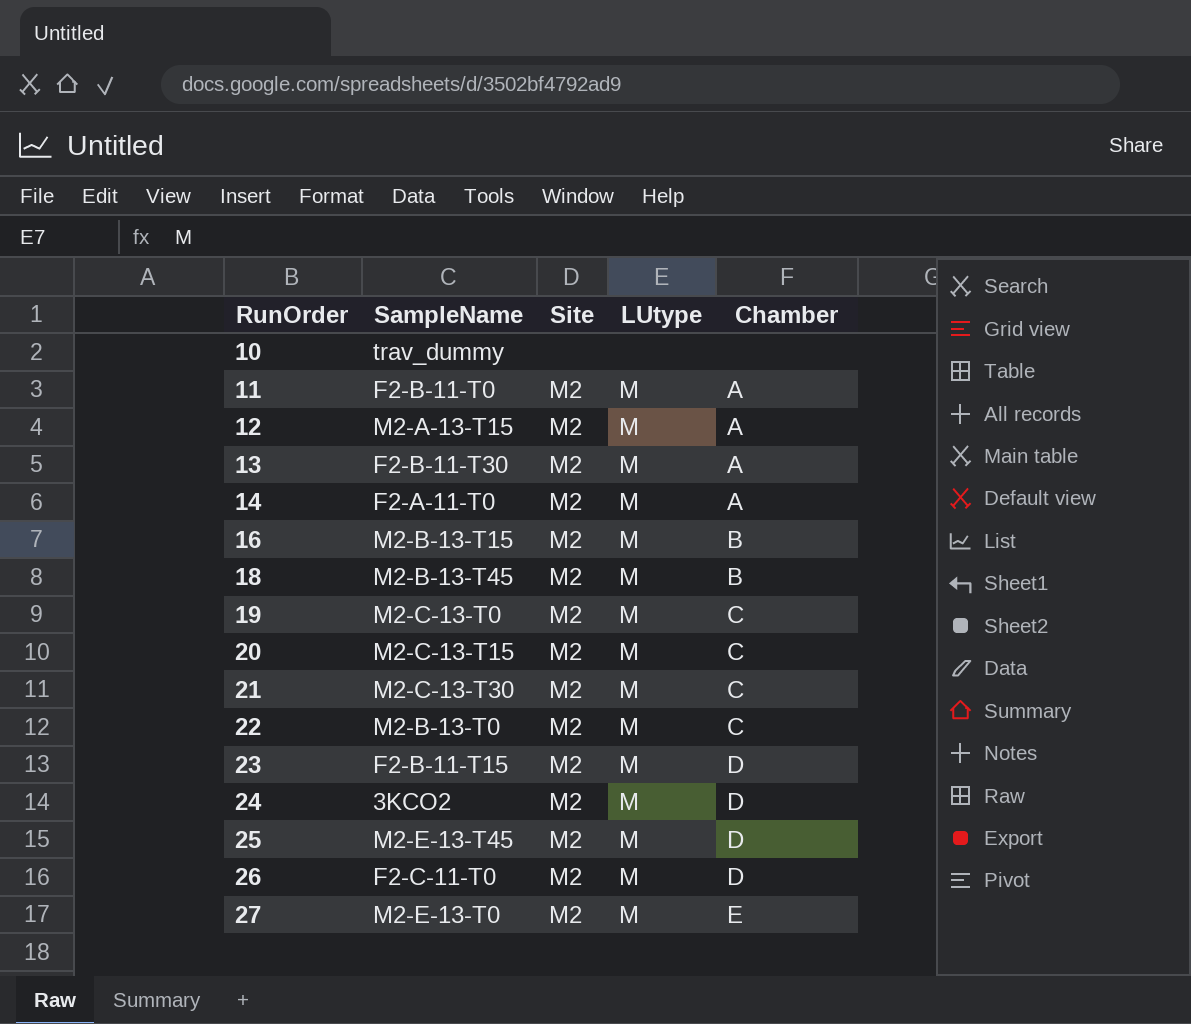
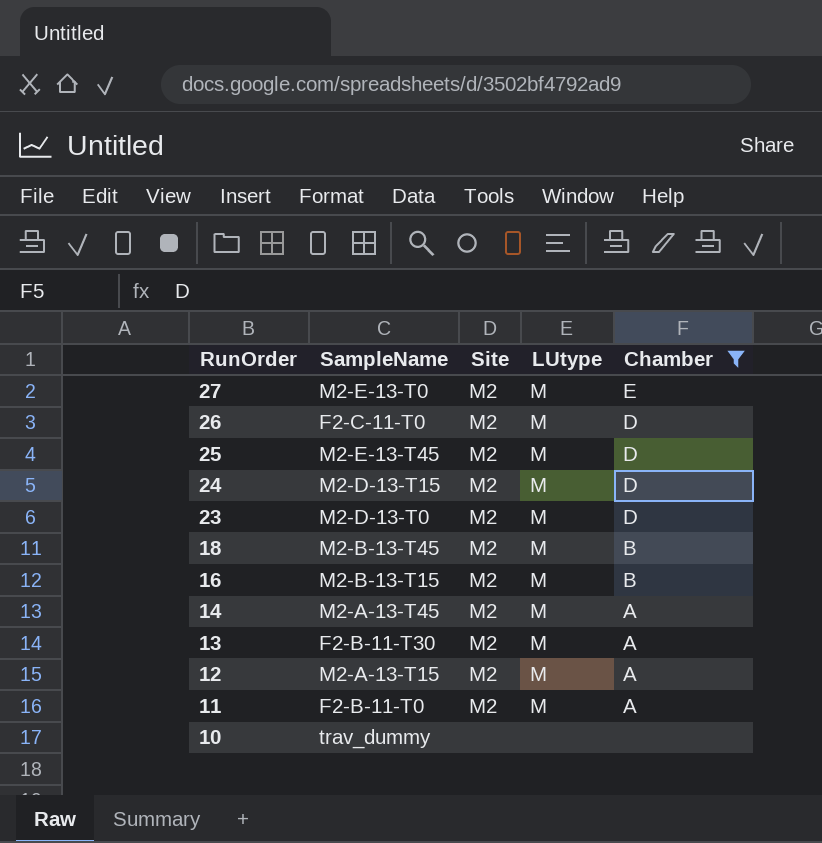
filter: none -> Chamber != C
row order: RunOrder ascending -> RunOrder descending
24 | SampleName: 3KCO2 -> M2-D-13-T15
23 | SampleName: F2-B-11-T15 -> M2-D-13-T0
14 | SampleName: F2-A-11-T0 -> M2-A-13-T45

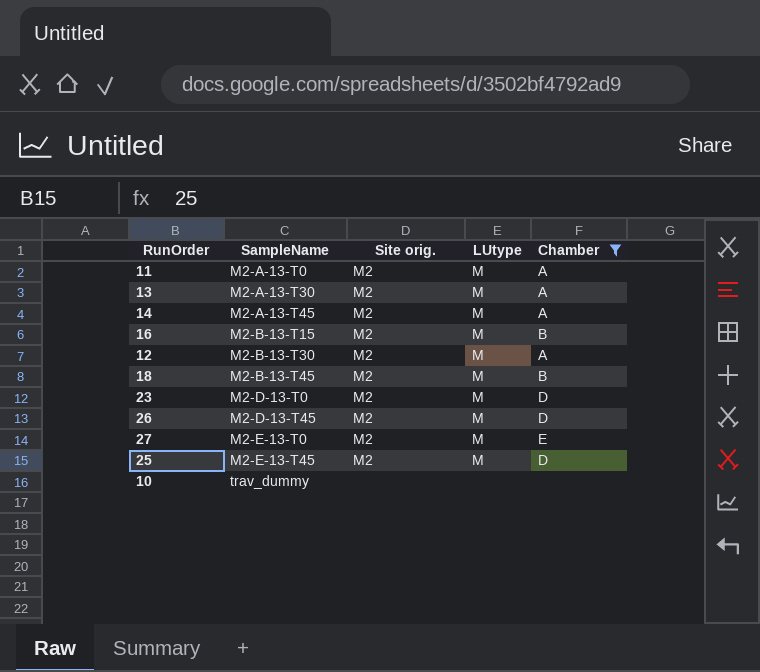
row order: RunOrder descending -> SampleName ascending
column name: Site -> Site orig.
row 24: M2-D-13-T15 | M2 | M | D -> none
11 | SampleName: F2-B-11-T0 -> M2-A-13-T0
13 | SampleName: F2-B-11-T30 -> M2-A-13-T30
12 | SampleName: M2-A-13-T15 -> M2-B-13-T30
26 | SampleName: F2-C-11-T0 -> M2-D-13-T45

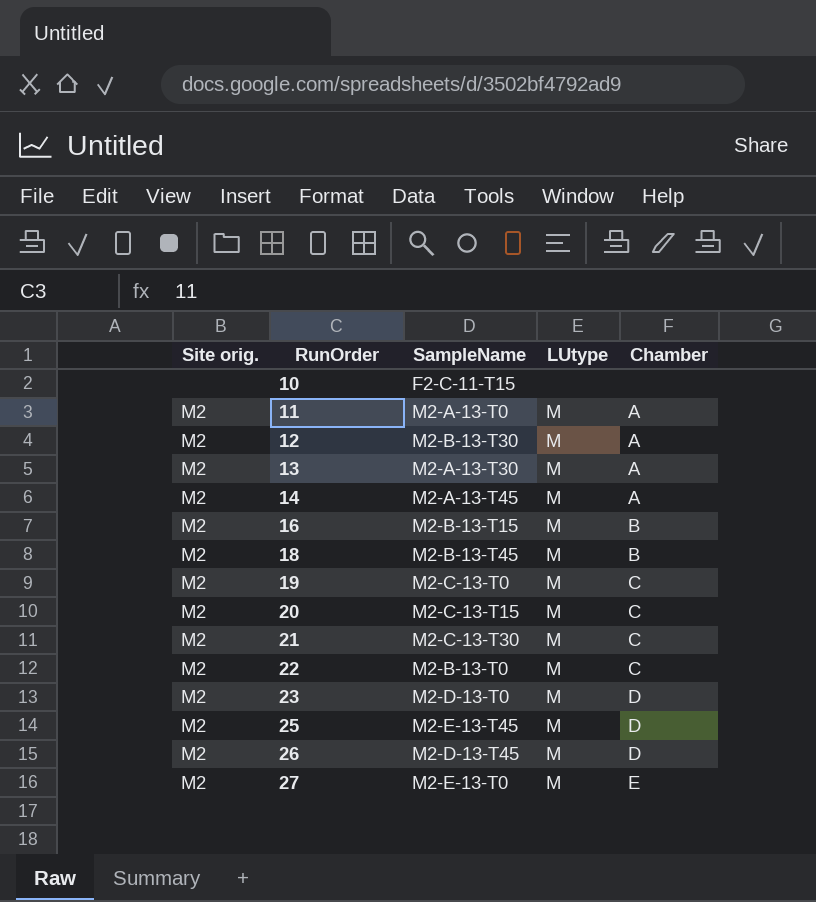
filter: Chamber != C -> none
row order: SampleName ascending -> RunOrder ascending
column Site orig. | position: 3 -> 1
10 | SampleName: trav_dummy -> F2-C-11-T15

